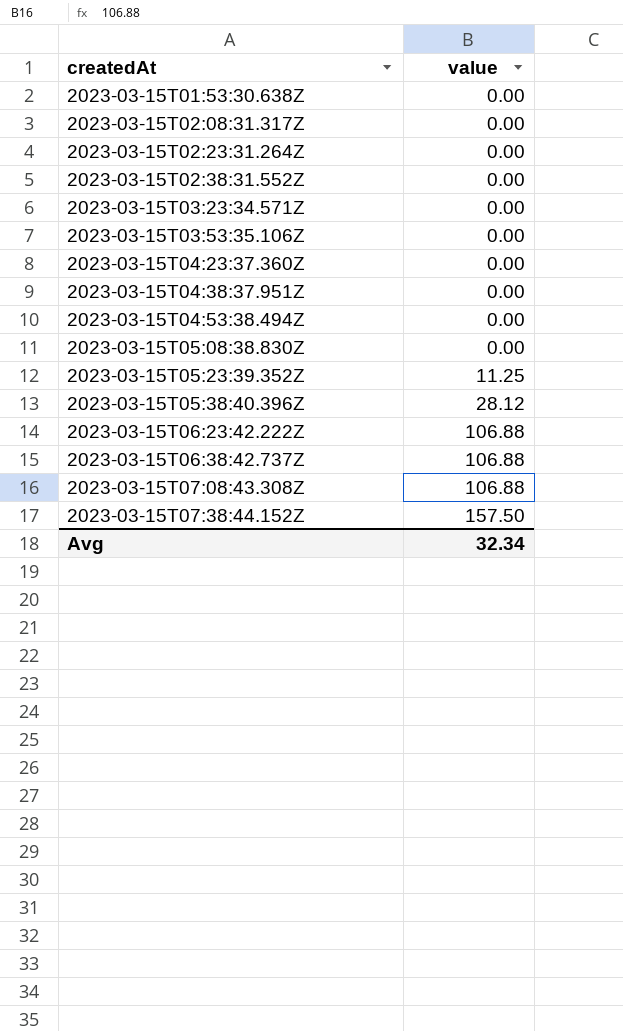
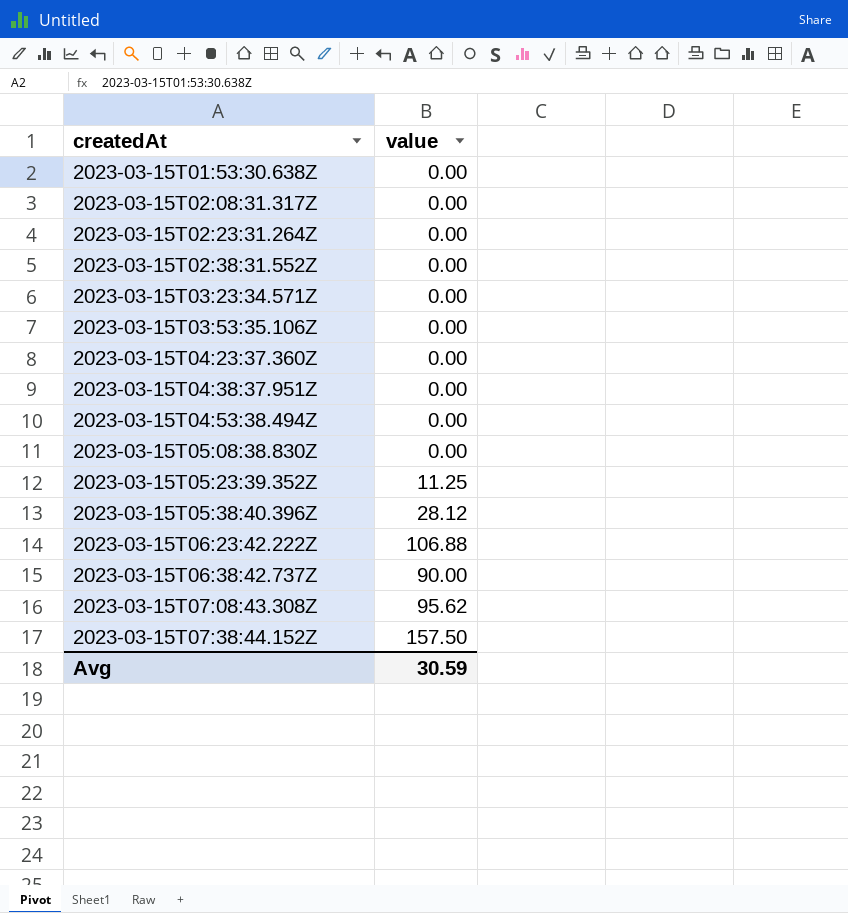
2023-03-15T06:38:42.737Z | value: 106.88 -> 90.00
2023-03-15T07:08:43.308Z | value: 106.88 -> 95.62
Avg | value: 32.34 -> 30.59

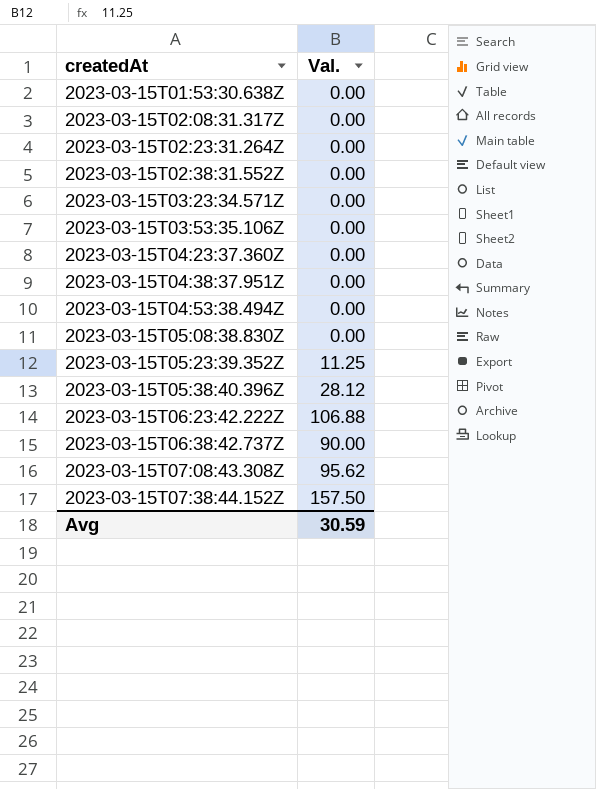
column name: value -> Val.

